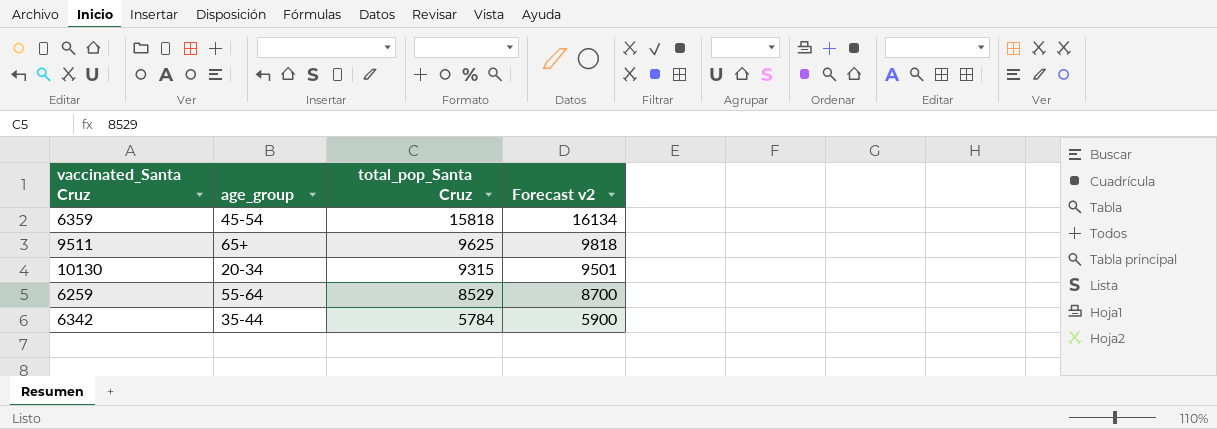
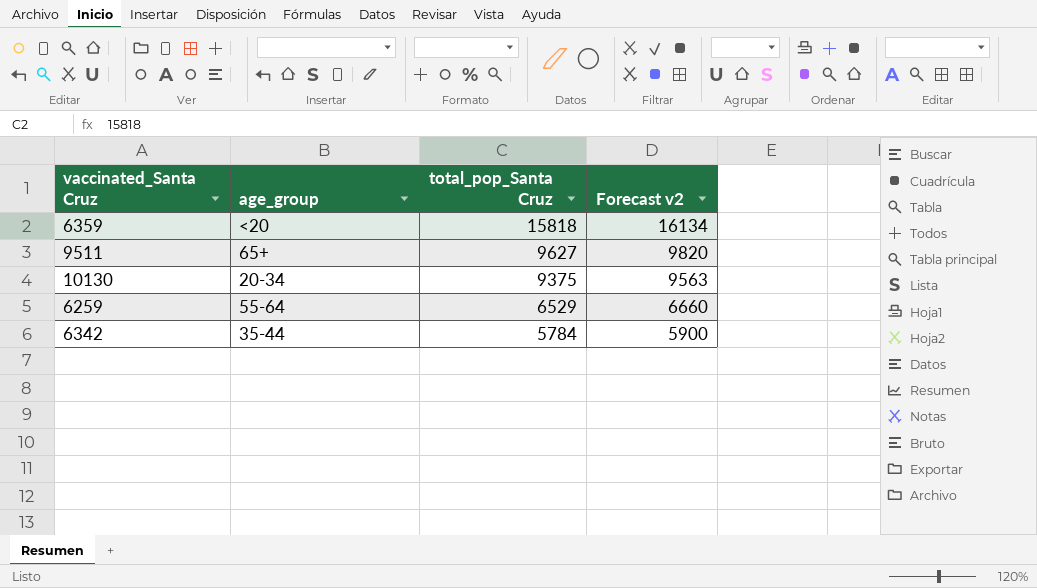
6359 | age_group: 45-54 -> <20
9511 | total_pop_Santa Cruz: 9625 -> 9627
9511 | Forecast v2: 9818 -> 9820
10130 | total_pop_Santa Cruz: 9315 -> 9375
10130 | Forecast v2: 9501 -> 9563
6259 | total_pop_Santa Cruz: 8529 -> 6529
6259 | Forecast v2: 8700 -> 6660

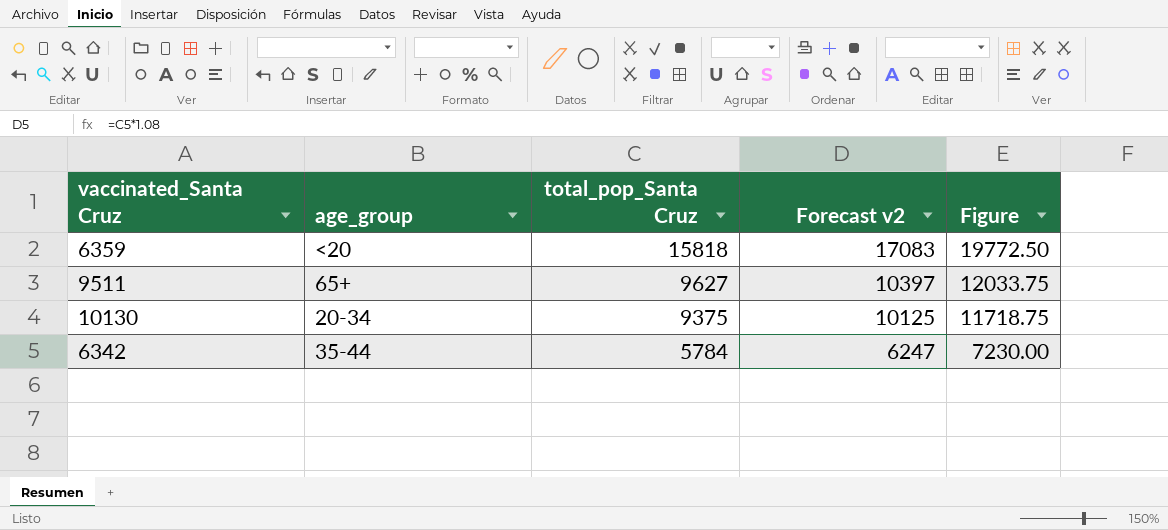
column Forecast v2 | formula: [total_pop_Santa Cruz] * 1.02 -> [total_pop_Santa Cruz] * 1.08
column Figure | formula: none -> [total_pop_Santa Cruz] * 1.25
row 6259: 55-64 | 6529 | 6660 -> none

